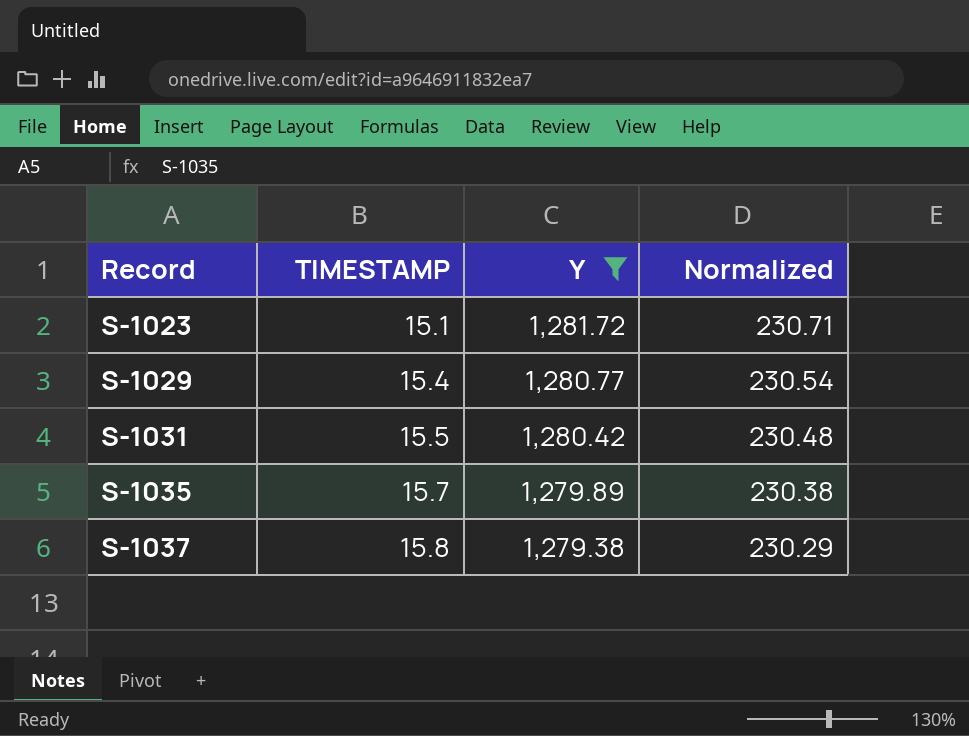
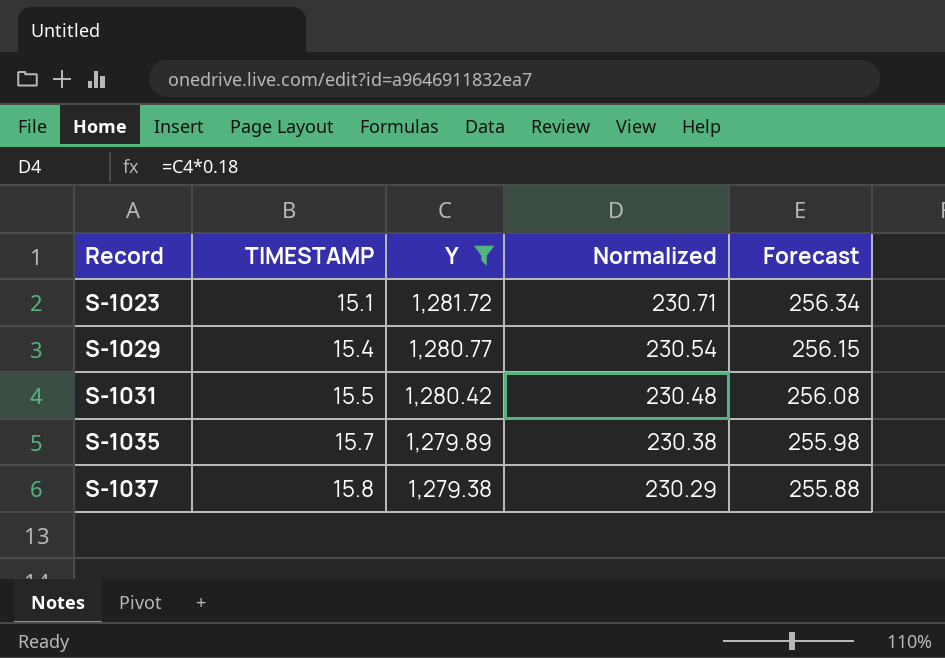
column Forecast | formula: none -> [Y] * 0.2

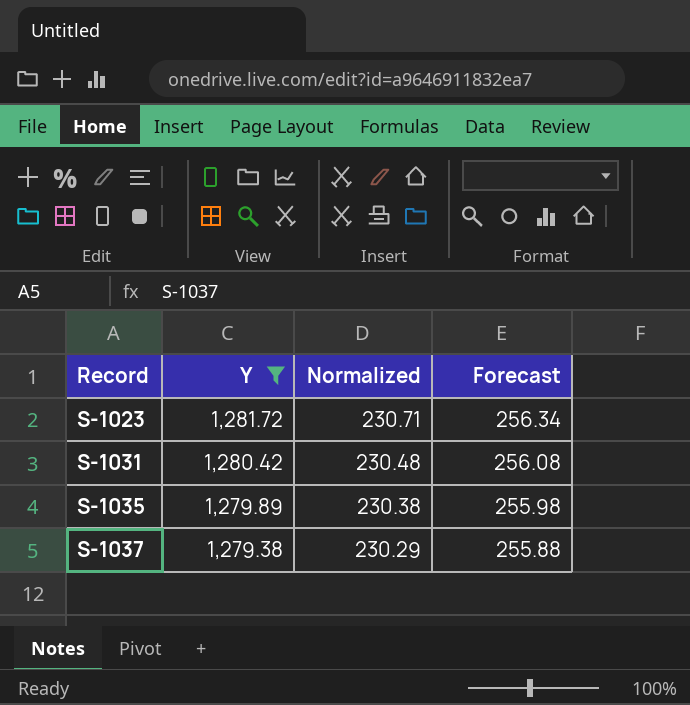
column TIMESTAMP | position: 2 -> none
row S-1029: 15.4 | 1,280.77 | 230.54 | 256.15 -> none

